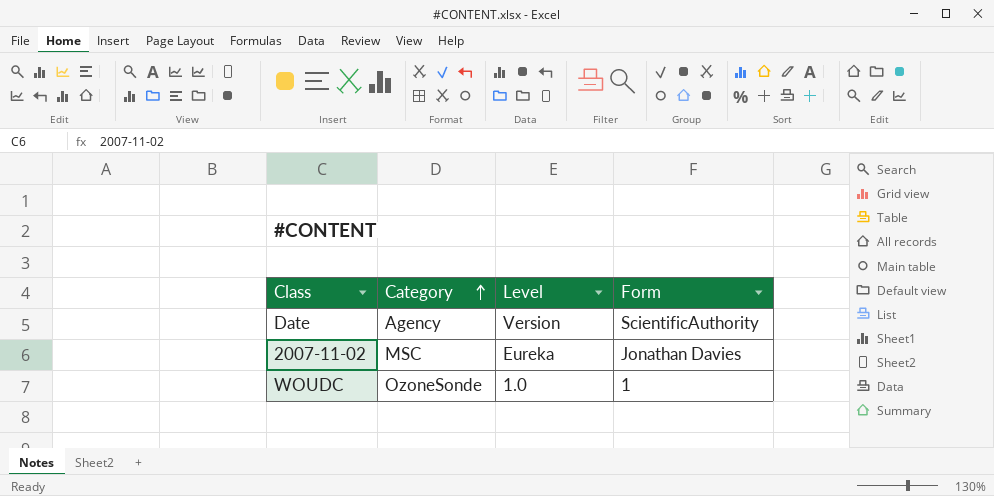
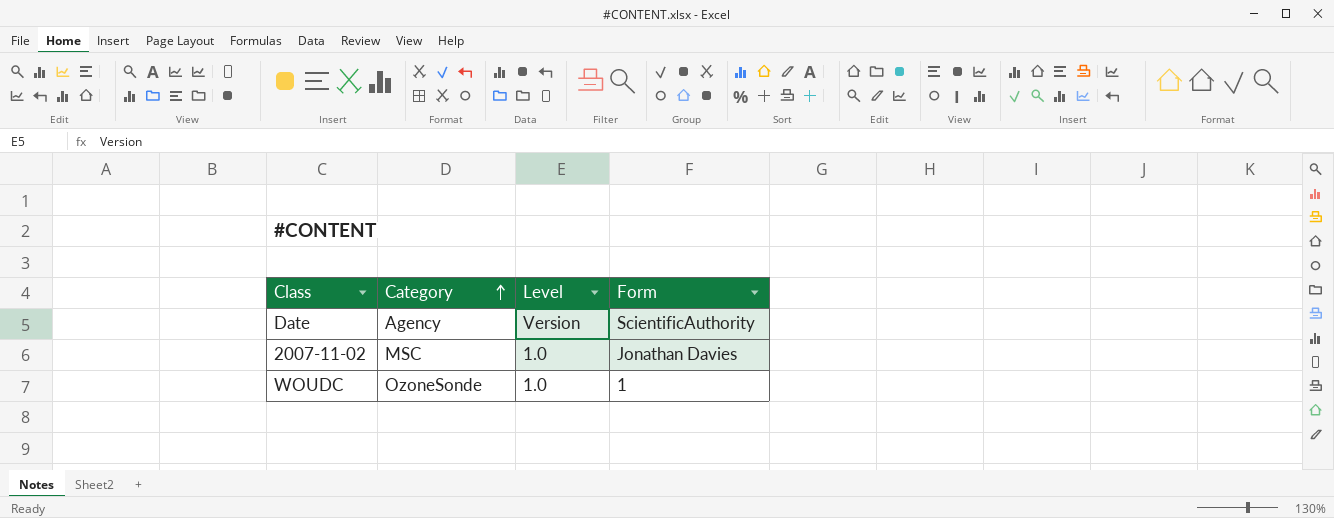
2007-11-02 | Level: Eureka -> 1.0

